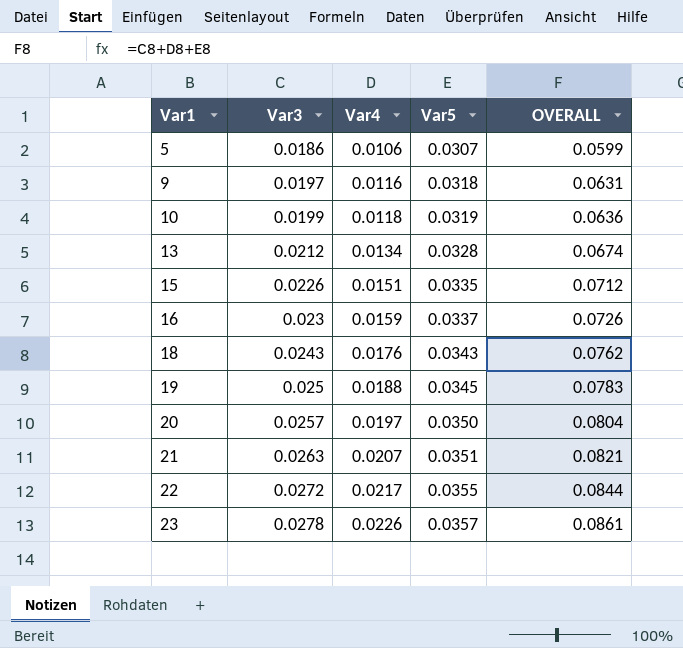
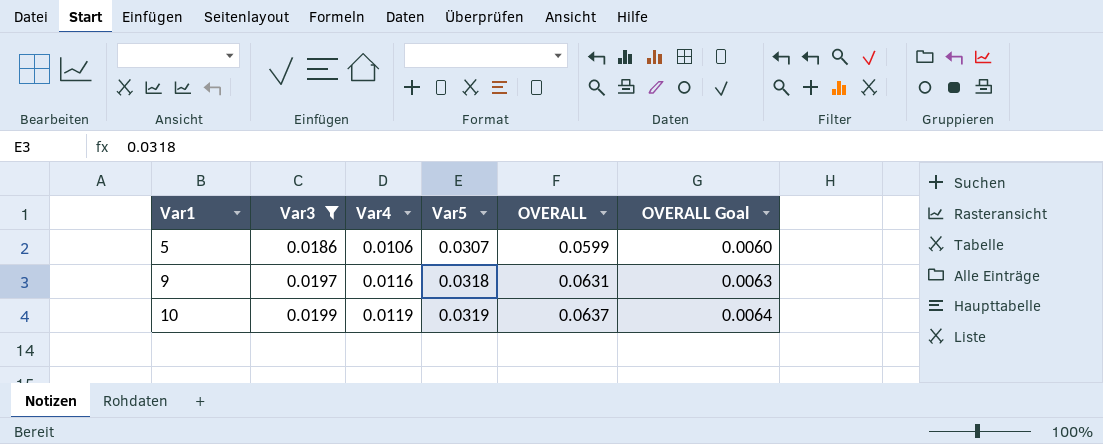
filter: none -> Var3 <= 0.0199
column OVERALL Goal | formula: none -> [OVERALL] * 0.1
10 | Var4: 0.0118 -> 0.0119
10 | OVERALL: 0.0636 -> 0.0637

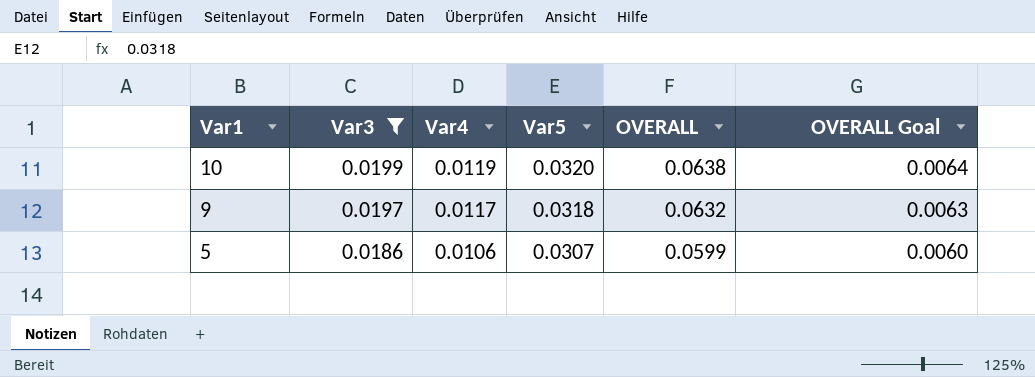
row order: Var1 ascending -> Var1 descending
10 | Var5: 0.0319 -> 0.0320
10 | OVERALL: 0.0637 -> 0.0638
9 | Var4: 0.0116 -> 0.0117
9 | OVERALL: 0.0631 -> 0.0632

